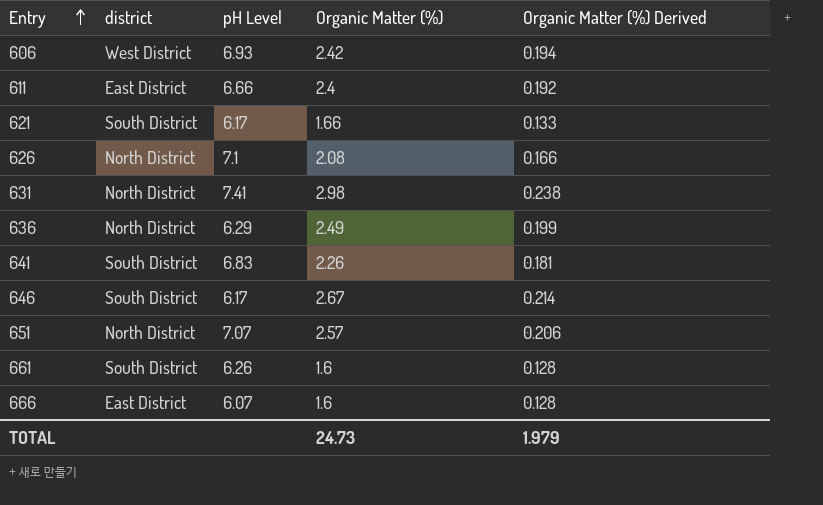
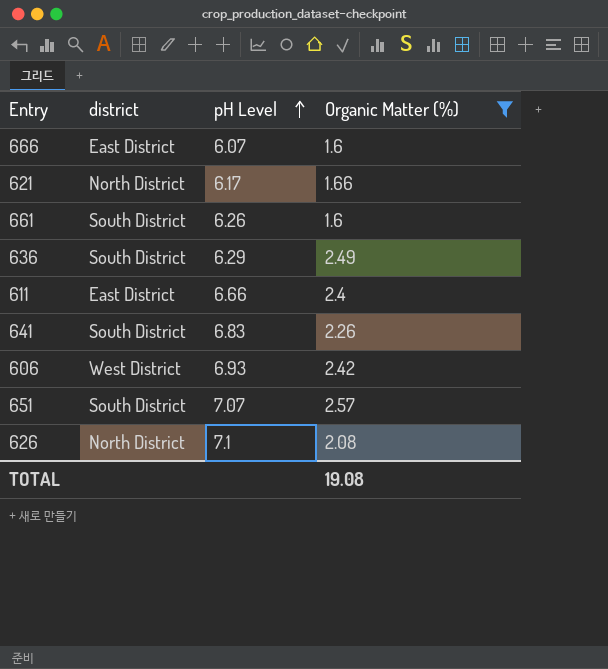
filter: none -> Organic Matter (%) <= 2.57
row order: Entry ascending -> pH Level ascending
column Organic Matter (%) Derived | formula: [Organic Matter (%)] * 0.08 -> none
621 | district: South District -> North District
636 | district: North District -> South District
651 | district: North District -> South District
TOTAL | Organic Matter (%): 24.73 -> 19.08

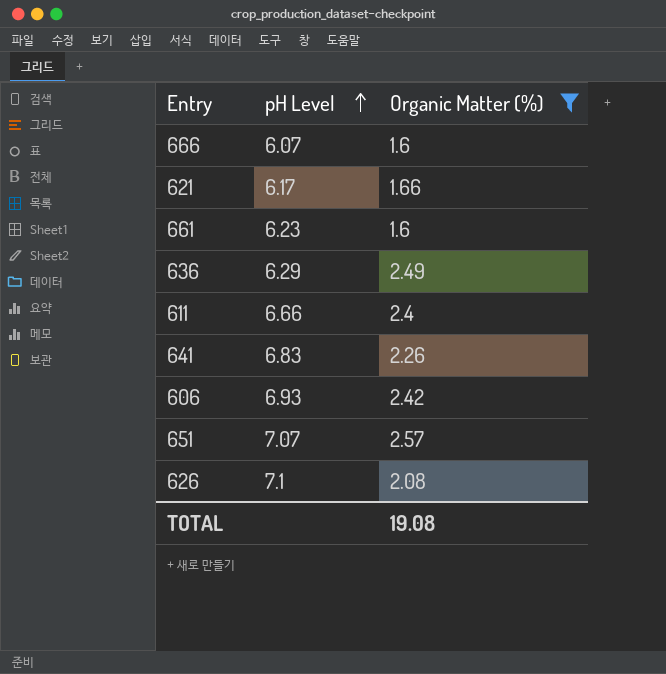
column district | position: 2 -> none
661 | pH Level: 6.26 -> 6.23

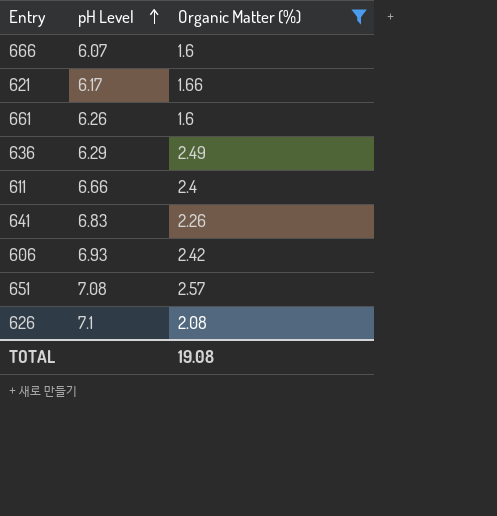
661 | pH Level: 6.23 -> 6.26
651 | pH Level: 7.07 -> 7.08

